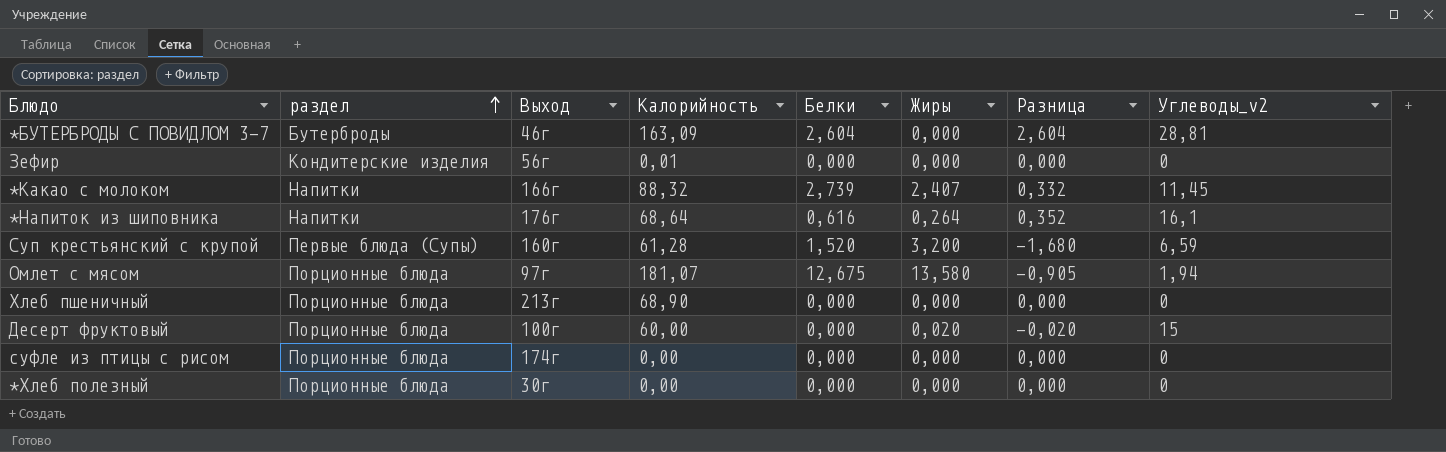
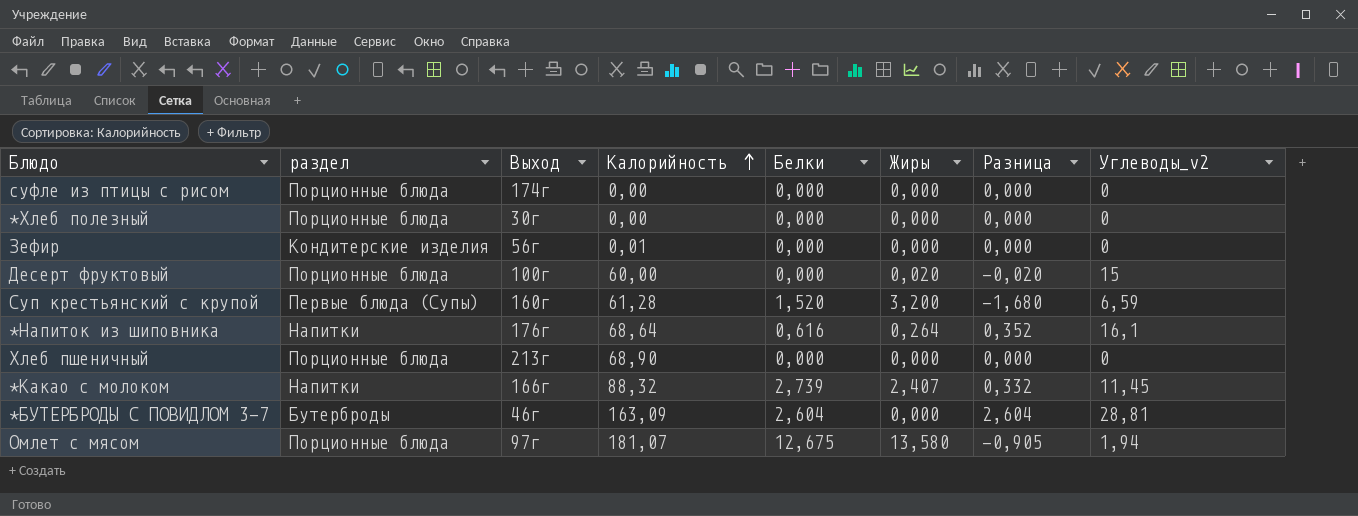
row order: раздел ascending -> Калорийность ascending

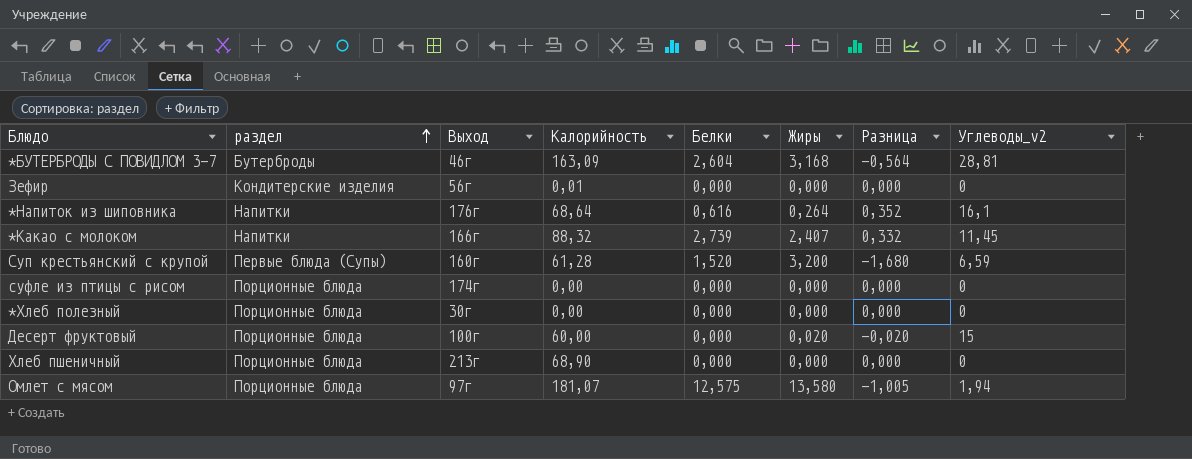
row order: Калорийность ascending -> раздел ascending
*БУТЕРБРОДЫ С ПОВИДЛОМ 3-7 | Жиры: 0,000 -> 3,168
*БУТЕРБРОДЫ С ПОВИДЛОМ 3-7 | Разница: 2,604 -> -0,564
Омлет с мясом | Белки: 12,675 -> 12,575
Омлет с мясом | Разница: -0,905 -> -1,005

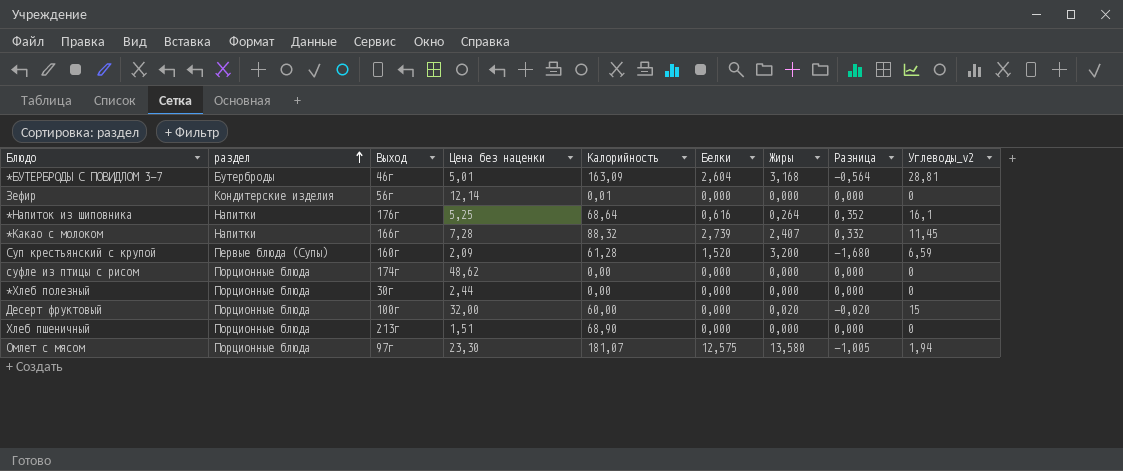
column Цена без наценки | position: none -> 4

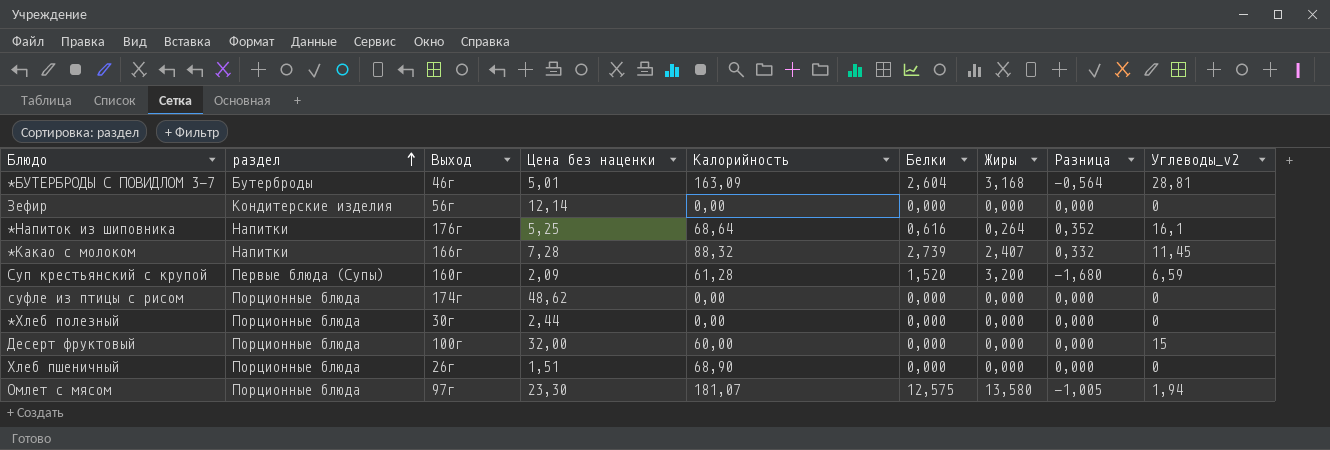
Зефир | Калорийность: 0,01 -> 0,00
Десерт фруктовый | Жиры: 0,020 -> 0,000
Десерт фруктовый | Разница: -0,020 -> 0,000
Хлеб пшеничный | Выход: 213г -> 26г

